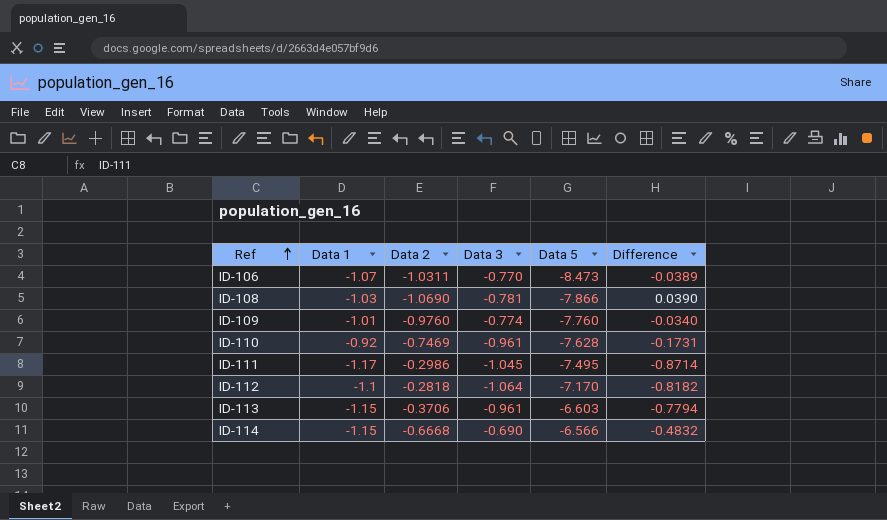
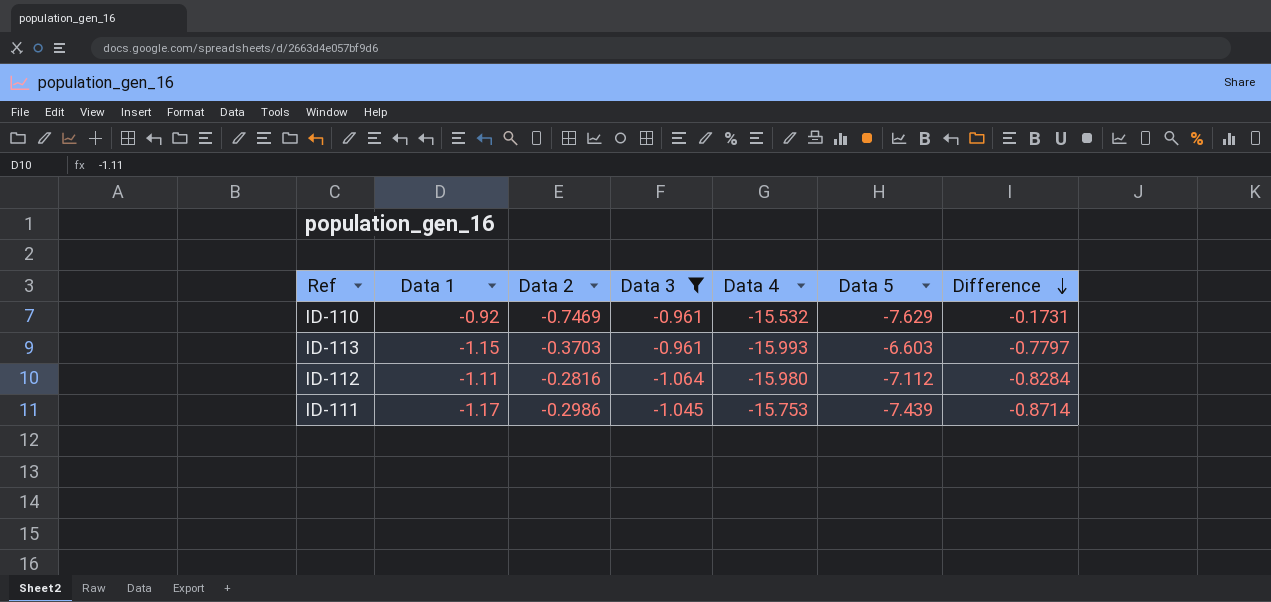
filter: none -> Data 3 <= -0.961
row order: Ref ascending -> Difference descending
column Data 4 | position: none -> 5
ID-110 | Data 5: -7.628 -> -7.629
ID-113 | Data 2: -0.3706 -> -0.3703
ID-113 | Difference: -0.7794 -> -0.7797
ID-112 | Data 1: -1.1 -> -1.11
ID-112 | Data 2: -0.2818 -> -0.2816
ID-112 | Data 5: -7.170 -> -7.112
ID-112 | Difference: -0.8182 -> -0.8284
ID-111 | Data 5: -7.495 -> -7.439

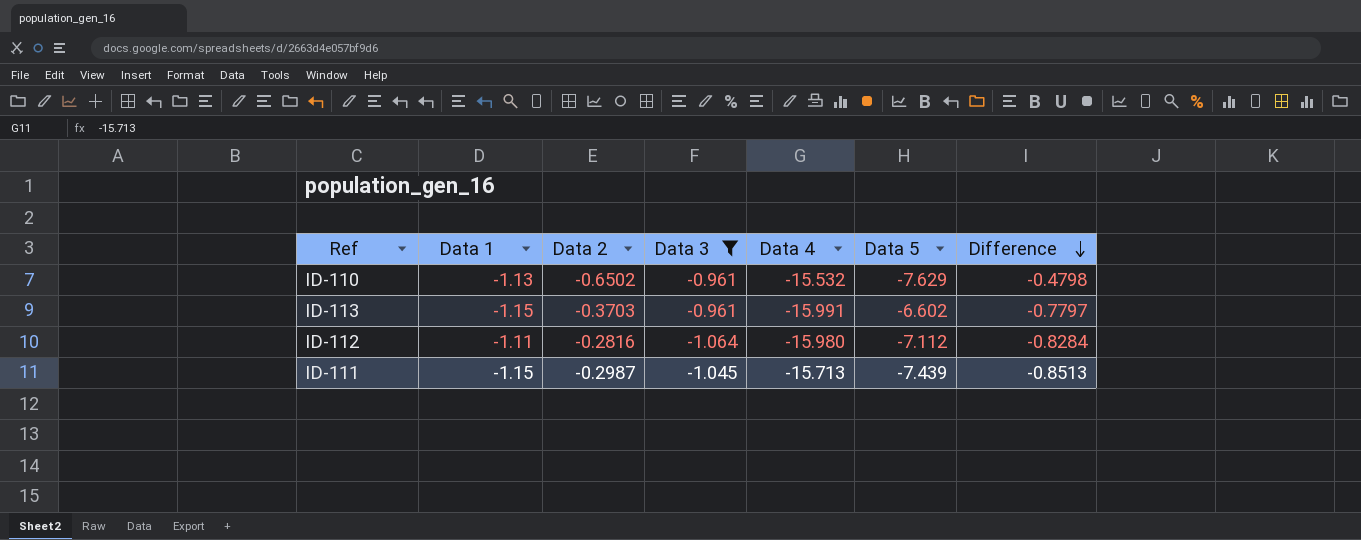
ID-110 | Data 1: -0.92 -> -1.13
ID-110 | Data 2: -0.7469 -> -0.6502
ID-110 | Difference: -0.1731 -> -0.4798
ID-113 | Data 4: -15.993 -> -15.991
ID-113 | Data 5: -6.603 -> -6.602
ID-111 | Data 1: -1.17 -> -1.15
ID-111 | Data 2: -0.2986 -> -0.2987
ID-111 | Data 4: -15.753 -> -15.713
ID-111 | Difference: -0.8714 -> -0.8513

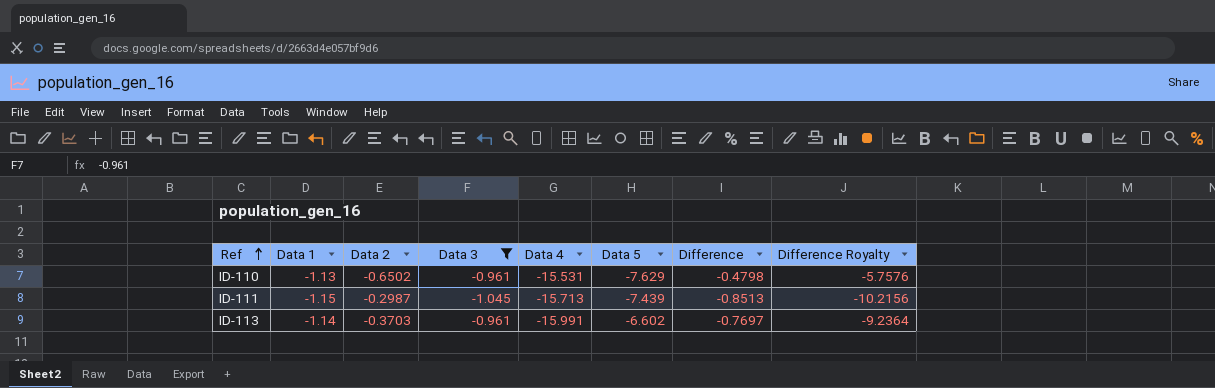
row order: Difference descending -> Ref ascending
column Difference Royalty | formula: none -> [Difference] * 12
row ID-112: -1.11 | -0.2816 | -1.064 | -15.980 | -7.112 | -0.8284 -> none
ID-110 | Data 4: -15.532 -> -15.531
ID-113 | Data 1: -1.15 -> -1.14
ID-113 | Difference: -0.7797 -> -0.7697

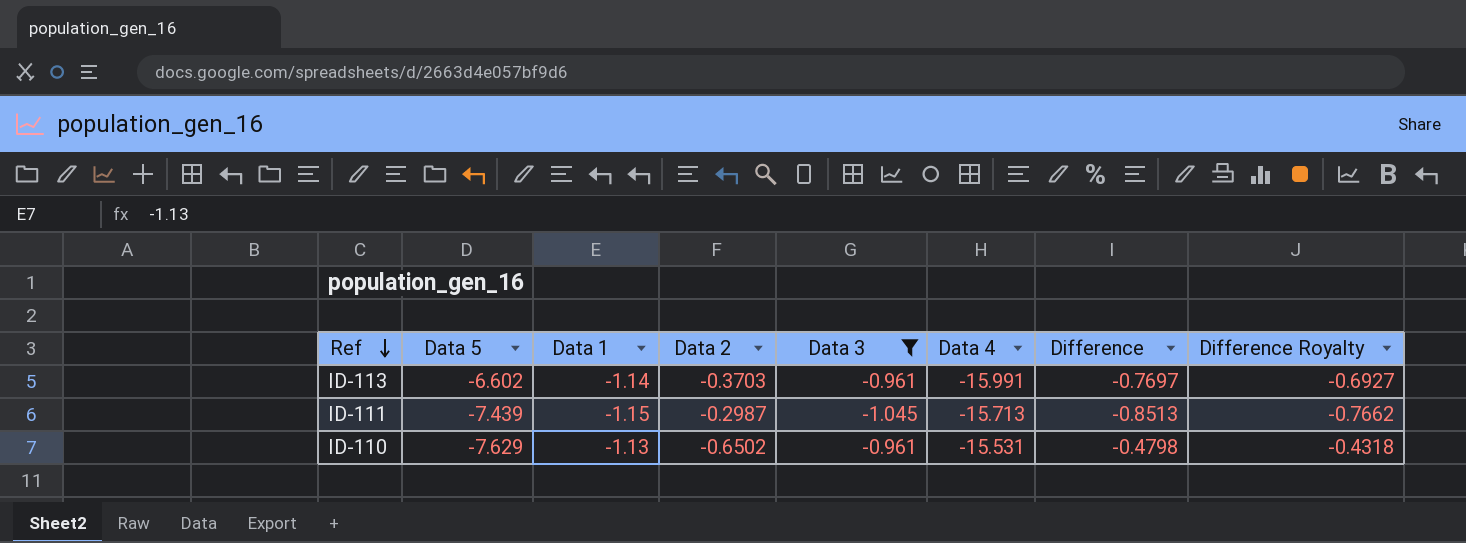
row order: Ref ascending -> Ref descending
column Data 5 | position: 6 -> 2
column Difference Royalty | formula: [Difference] * 12 -> [Difference] * 0.9

